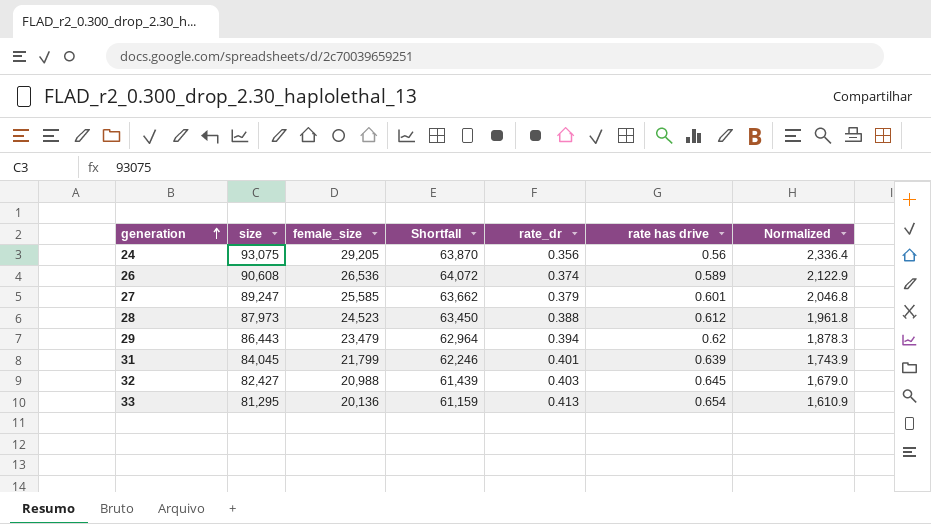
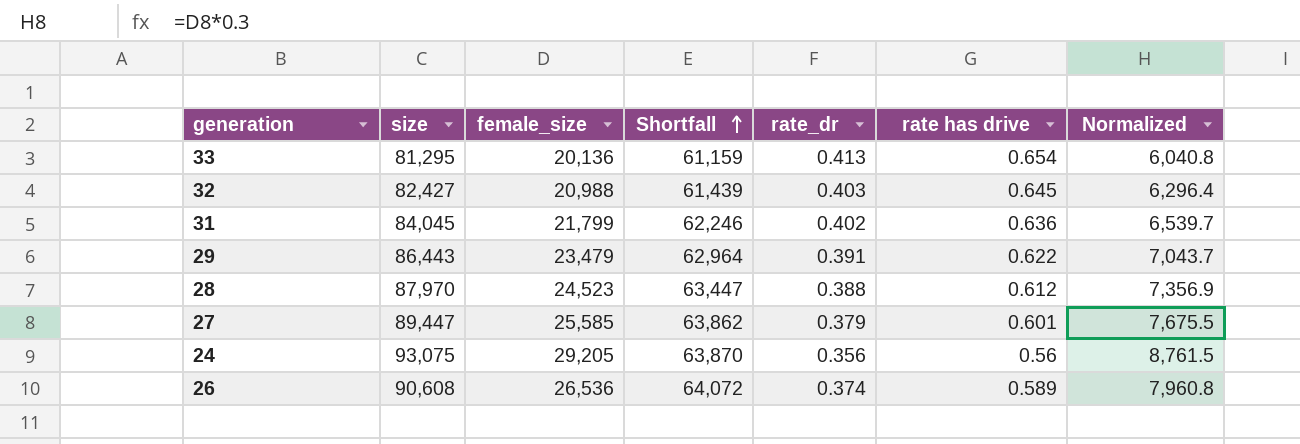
row order: generation ascending -> Shortfall ascending
column Normalized | formula: [female_size] * 0.08 -> [female_size] * 0.3
31 | rate_dr: 0.401 -> 0.402
31 | rate has drive: 0.639 -> 0.636
29 | rate_dr: 0.394 -> 0.391
29 | rate has drive: 0.62 -> 0.622
28 | size: 87,973 -> 87,970
28 | Shortfall: 63,450 -> 63,447
27 | size: 89,247 -> 89,447
27 | Shortfall: 63,662 -> 63,862

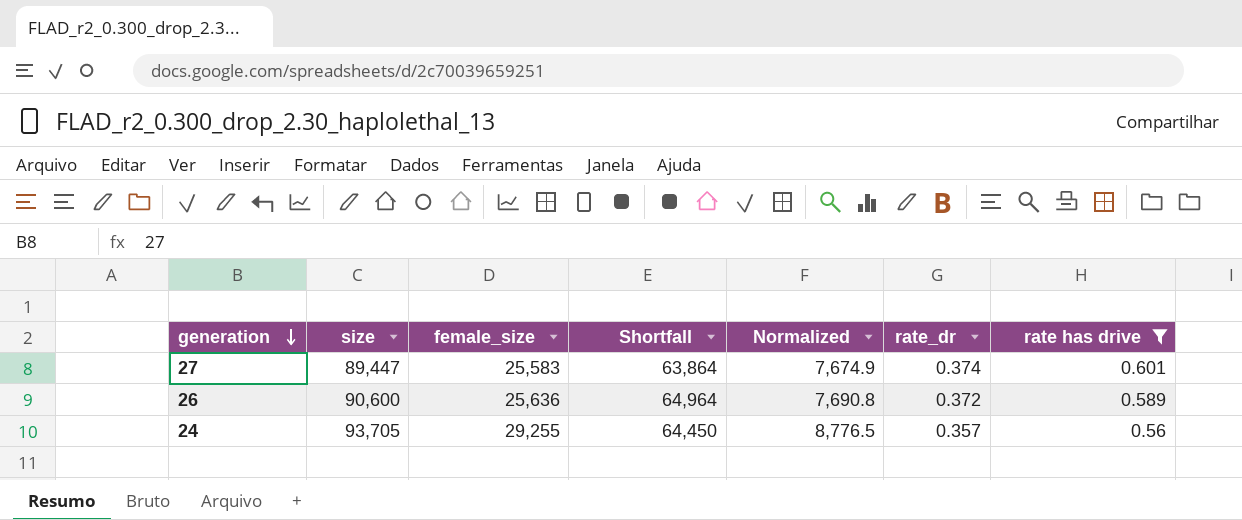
filter: none -> rate has drive <= 0.601
row order: Shortfall ascending -> generation descending
column Normalized | position: 7 -> 5
27 | female_size: 25,585 -> 25,583
27 | Shortfall: 63,862 -> 63,864
27 | Normalized: 7,675.5 -> 7,674.9
27 | rate_dr: 0.379 -> 0.374
26 | size: 90,608 -> 90,600
26 | female_size: 26,536 -> 25,636
26 | Shortfall: 64,072 -> 64,964
26 | Normalized: 7,960.8 -> 7,690.8
26 | rate_dr: 0.374 -> 0.372
24 | size: 93,075 -> 93,705
24 | female_size: 29,205 -> 29,255
24 | Shortfall: 63,870 -> 64,450
24 | Normalized: 8,761.5 -> 8,776.5
24 | rate_dr: 0.356 -> 0.357

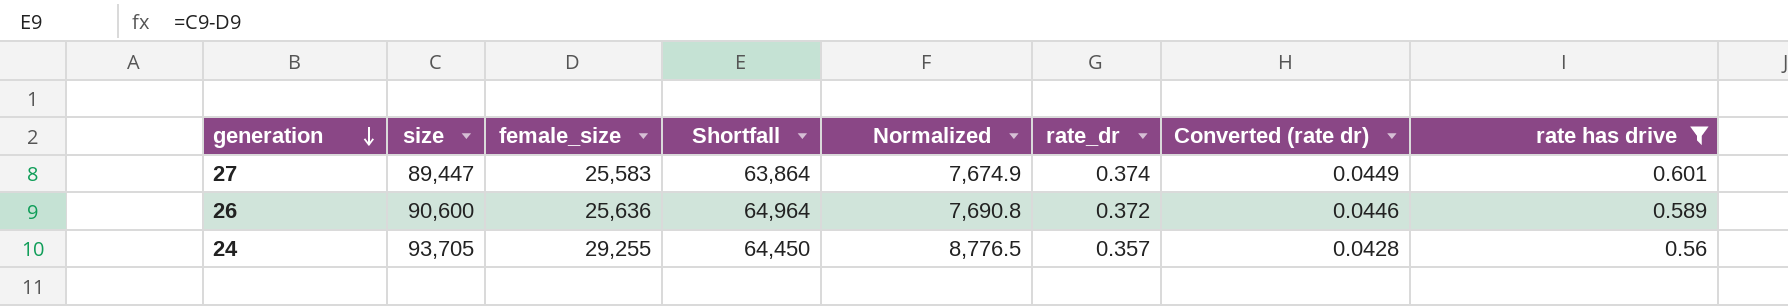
column Converted (rate dr) | formula: none -> [rate_dr] * 0.12

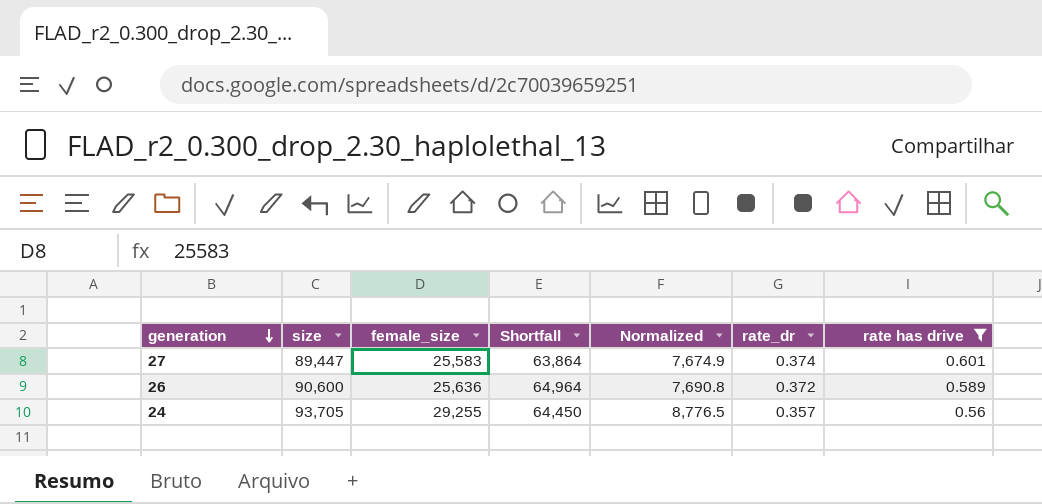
column Converted (rate dr) | formula: [rate_dr] * 0.12 -> none

